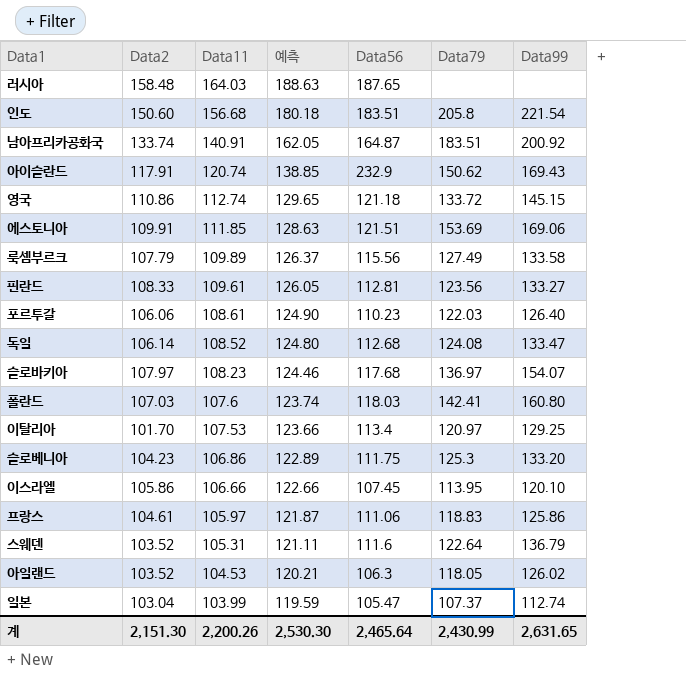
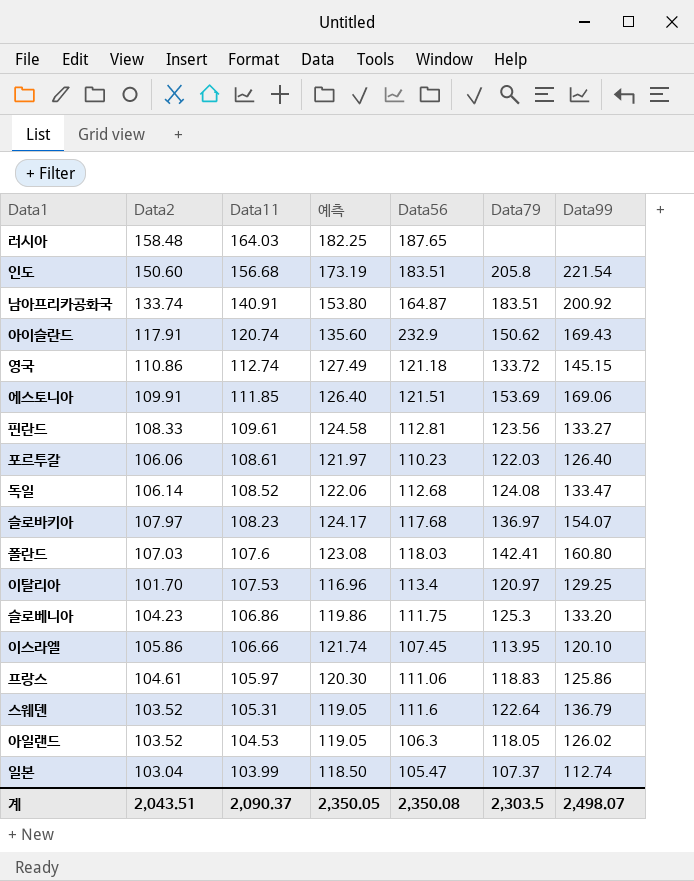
column 예측 | formula: [Data11] * 1.15 -> [Data2] * 1.15
row 룩셈부르크: 107.79 | 109.89 | 126.37 | 115.56 | 127.49 | 133.58 -> none
계 | Data2: 2,151.30 -> 2,043.51
계 | Data11: 2,200.26 -> 2,090.37
계 | 예측: 2,530.30 -> 2,350.05
계 | Data56: 2,465.64 -> 2,350.08
계 | Data79: 2,430.99 -> 2,303.5
계 | Data99: 2,631.65 -> 2,498.07

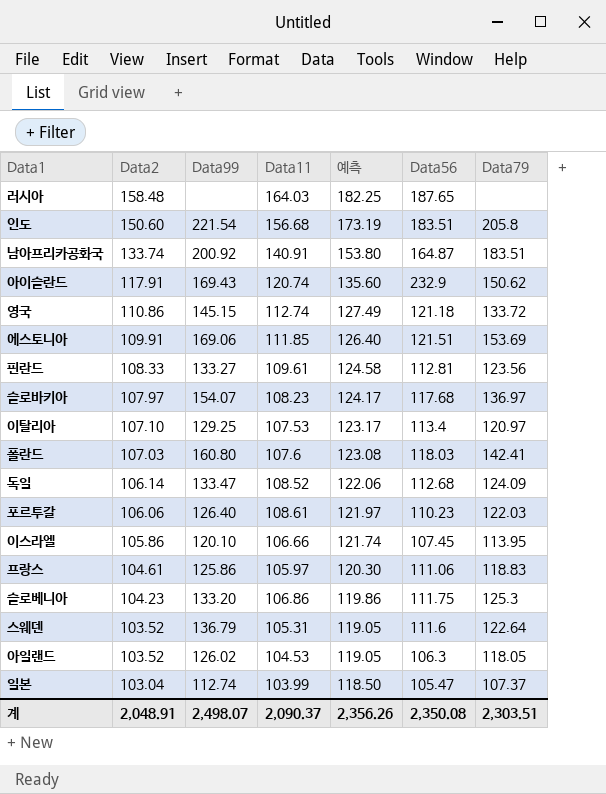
row order: Data11 descending -> Data2 descending
column Data99 | position: 7 -> 3
이탈리아 | Data2: 101.70 -> 107.10
이탈리아 | 예측: 116.96 -> 123.17
독일 | Data79: 124.08 -> 124.09
계 | Data2: 2,043.51 -> 2,048.91
계 | 예측: 2,350.05 -> 2,356.26
계 | Data79: 2,303.5 -> 2,303.51

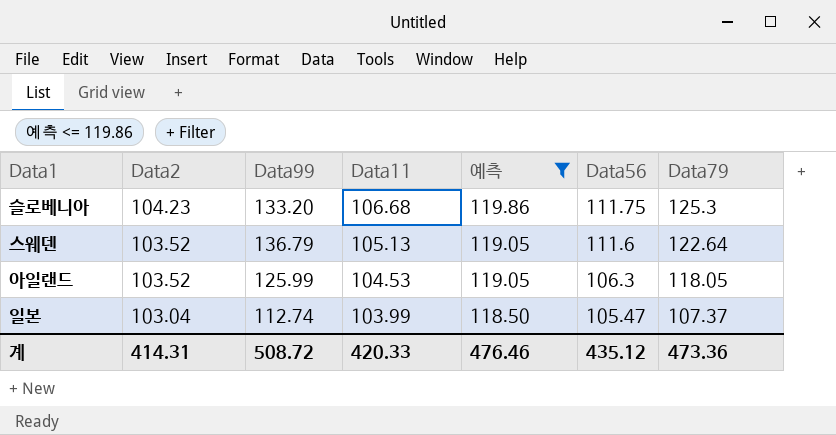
filter: none -> 예측 <= 119.86
슬로베니아 | Data11: 106.86 -> 106.68
스웨덴 | Data11: 105.31 -> 105.13
아일랜드 | Data99: 126.02 -> 125.99
계 | Data2: 2,048.91 -> 414.31
계 | Data99: 2,498.07 -> 508.72
계 | Data11: 2,090.37 -> 420.33
계 | 예측: 2,356.26 -> 476.46
계 | Data56: 2,350.08 -> 435.12
계 | Data79: 2,303.51 -> 473.36

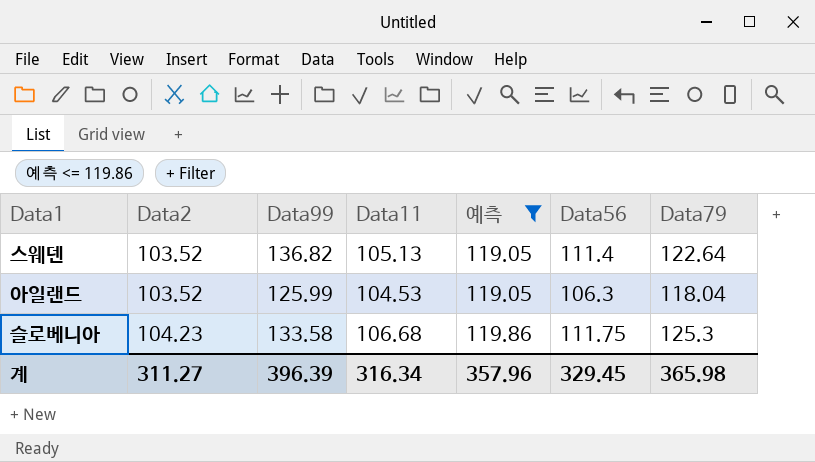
row order: Data2 descending -> Data2 ascending
row 일본: 103.04 | 112.74 | 103.99 | 118.50 | 105.47 | 107.37 -> none
스웨덴 | Data99: 136.79 -> 136.82
스웨덴 | Data56: 111.6 -> 111.4
아일랜드 | Data79: 118.05 -> 118.04
슬로베니아 | Data99: 133.20 -> 133.58
계 | Data2: 414.31 -> 311.27
계 | Data99: 508.72 -> 396.39
계 | Data11: 420.33 -> 316.34
계 | 예측: 476.46 -> 357.96
계 | Data56: 435.12 -> 329.45
계 | Data79: 473.36 -> 365.98

